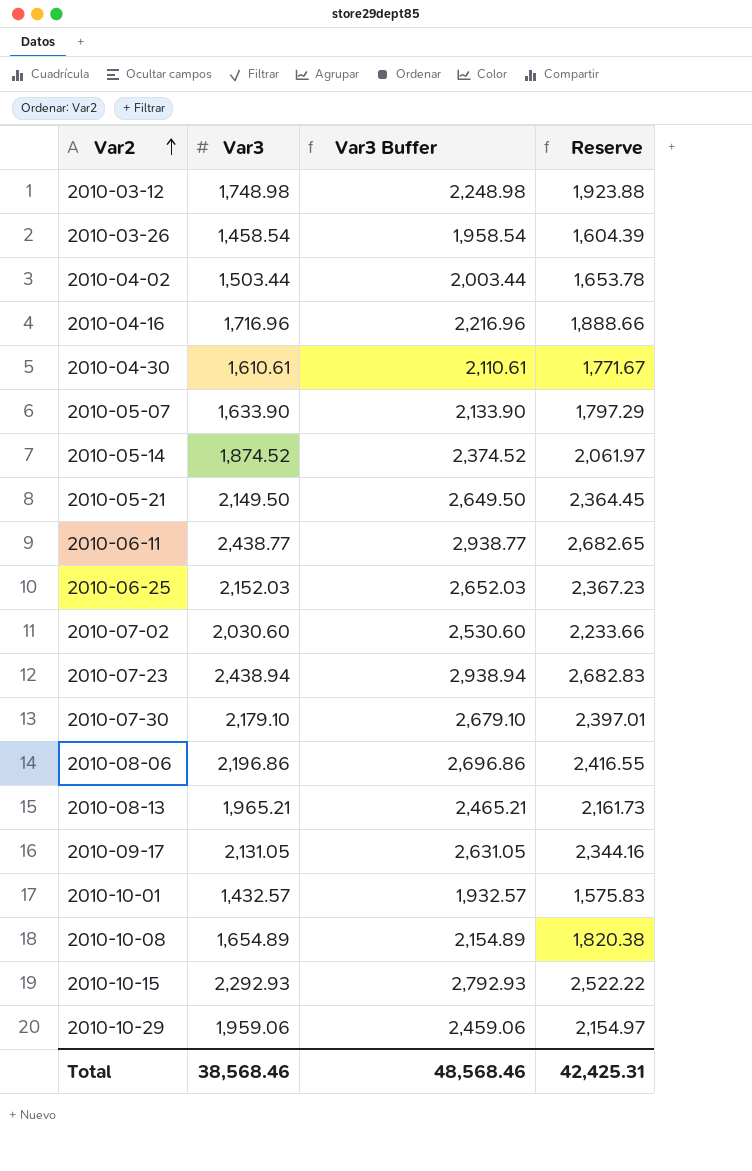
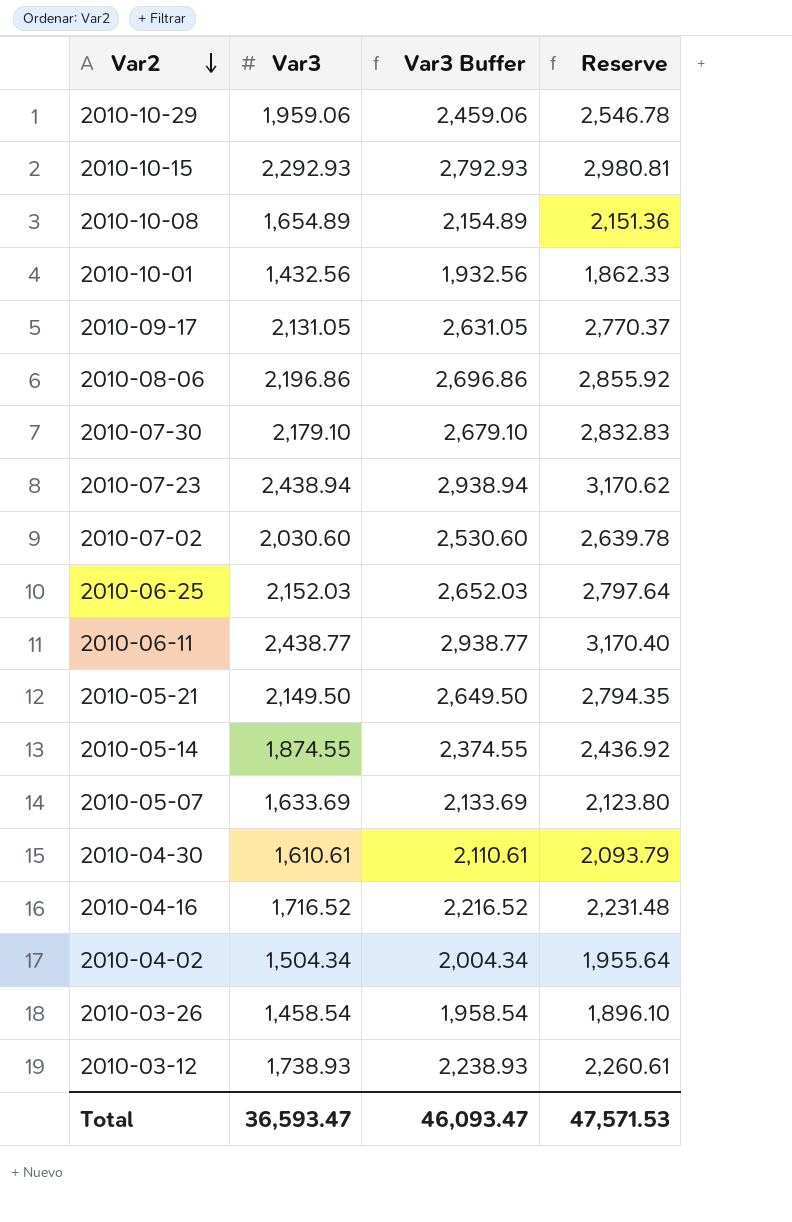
row order: Var2 ascending -> Var2 descending
column Reserve | formula: [Var3] * 1.1 -> [Var3] * 1.3
row 2010-08-13: 1,965.21 | 2,465.21 | 2,161.73 -> none
2010-10-01 | Var3: 1,432.57 -> 1,432.56
2010-10-01 | Var3 Buffer: 1,932.57 -> 1,932.56
2010-05-14 | Var3: 1,874.52 -> 1,874.55
2010-05-14 | Var3 Buffer: 2,374.52 -> 2,374.55
2010-05-07 | Var3: 1,633.90 -> 1,633.69
2010-05-07 | Var3 Buffer: 2,133.90 -> 2,133.69
2010-04-16 | Var3: 1,716.96 -> 1,716.52
2010-04-16 | Var3 Buffer: 2,216.96 -> 2,216.52
2010-04-02 | Var3: 1,503.44 -> 1,504.34
2010-04-02 | Var3 Buffer: 2,003.44 -> 2,004.34
2010-03-12 | Var3: 1,748.98 -> 1,738.93
2010-03-12 | Var3 Buffer: 2,248.98 -> 2,238.93
Total | Var3: 38,568.46 -> 36,593.47
Total | Var3 Buffer: 48,568.46 -> 46,093.47
Total | Reserve: 42,425.31 -> 47,571.53

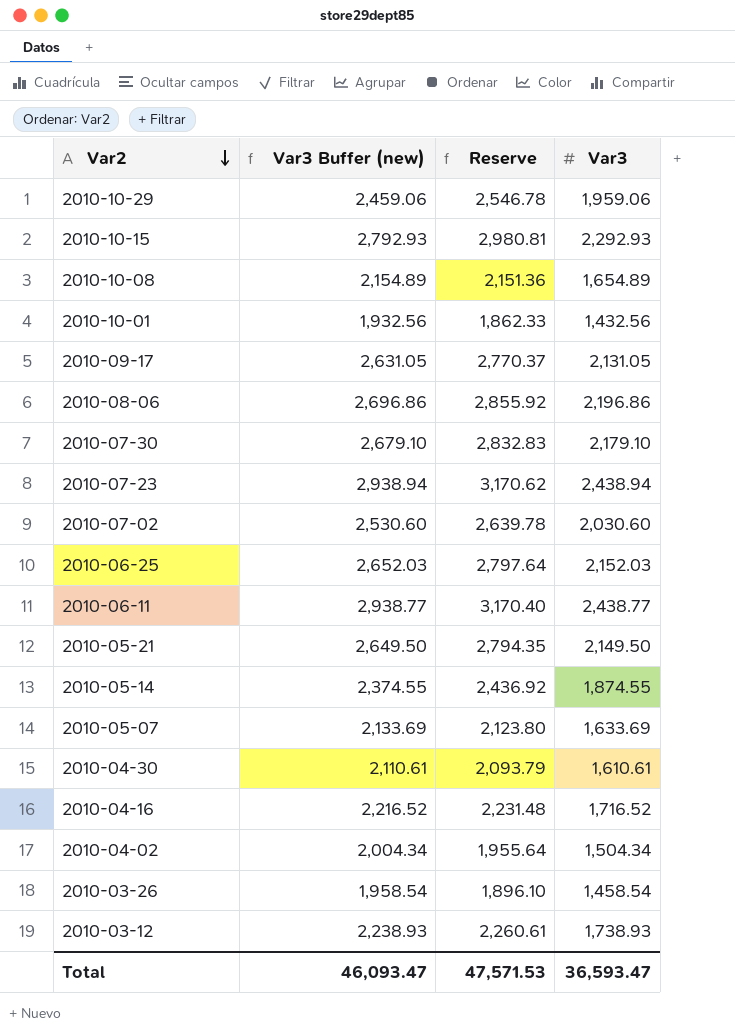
column name: Var3 Buffer -> Var3 Buffer (new)
column Var3 | position: 2 -> 4

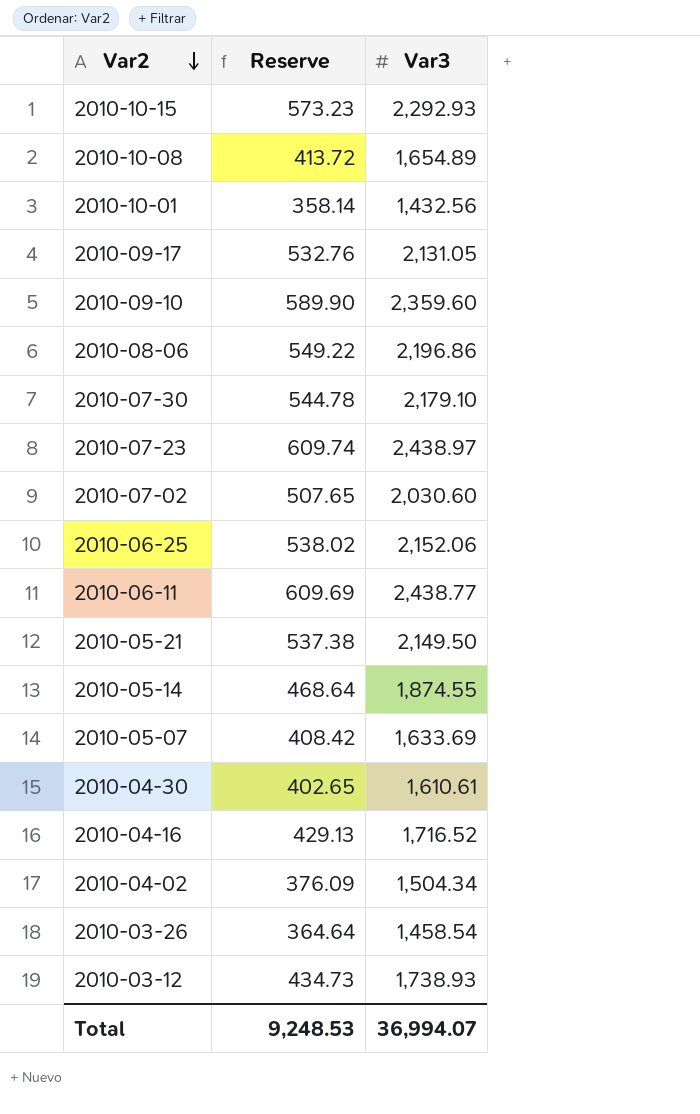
column Var3 Buffer (new) | formula: [Var3] + 500 -> none
column Reserve | formula: [Var3] * 1.3 -> [Var3] * 0.25
row 2010-10-29: 2,459.06 | 2,546.78 | 1,959.06 -> none
row 2010-09-10: none -> 589.90 | 2,359.60
2010-07-23 | Var3: 2,438.94 -> 2,438.97
2010-06-25 | Var3: 2,152.03 -> 2,152.06
Total | Reserve: 47,571.53 -> 9,248.53
Total | Var3: 36,593.47 -> 36,994.07

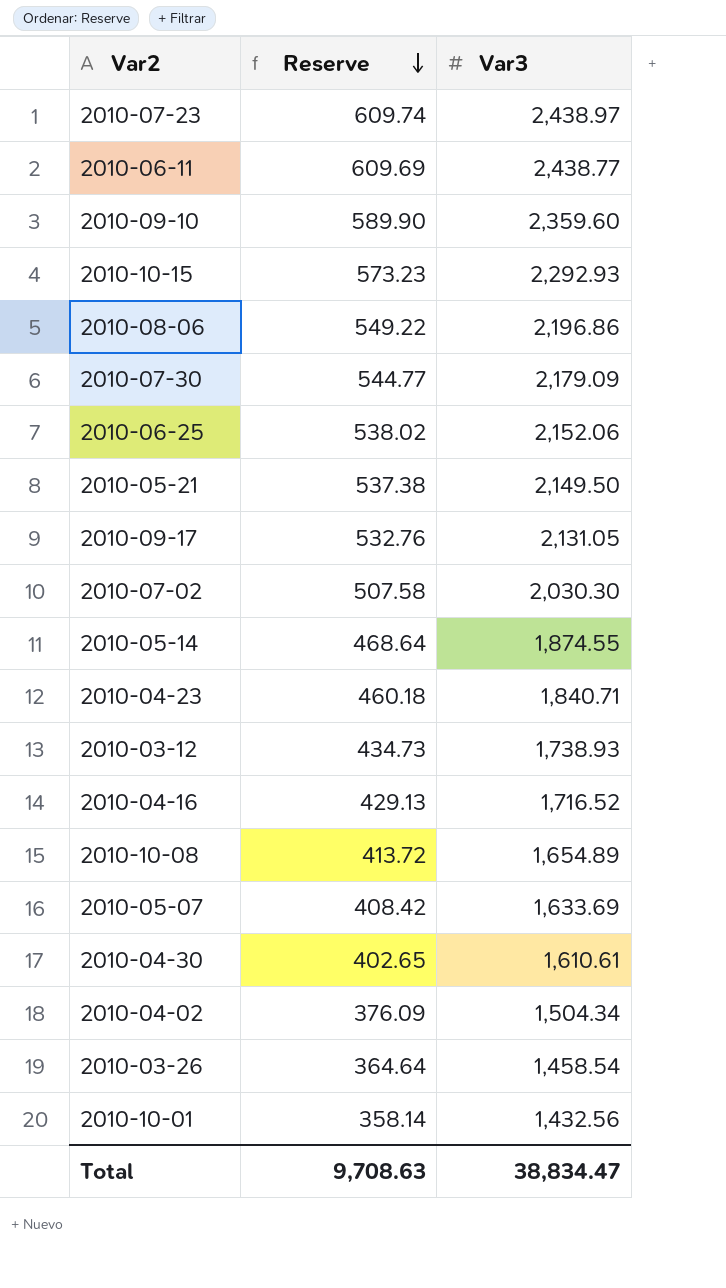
row order: Var2 descending -> Reserve descending
2010-07-30 | Reserve: 544.78 -> 544.77
2010-07-30 | Var3: 2,179.10 -> 2,179.09
2010-07-02 | Reserve: 507.65 -> 507.58
2010-07-02 | Var3: 2,030.60 -> 2,030.30
row 2010-04-23: none -> 460.18 | 1,840.71
Total | Reserve: 9,248.53 -> 9,708.63
Total | Var3: 36,994.07 -> 38,834.47

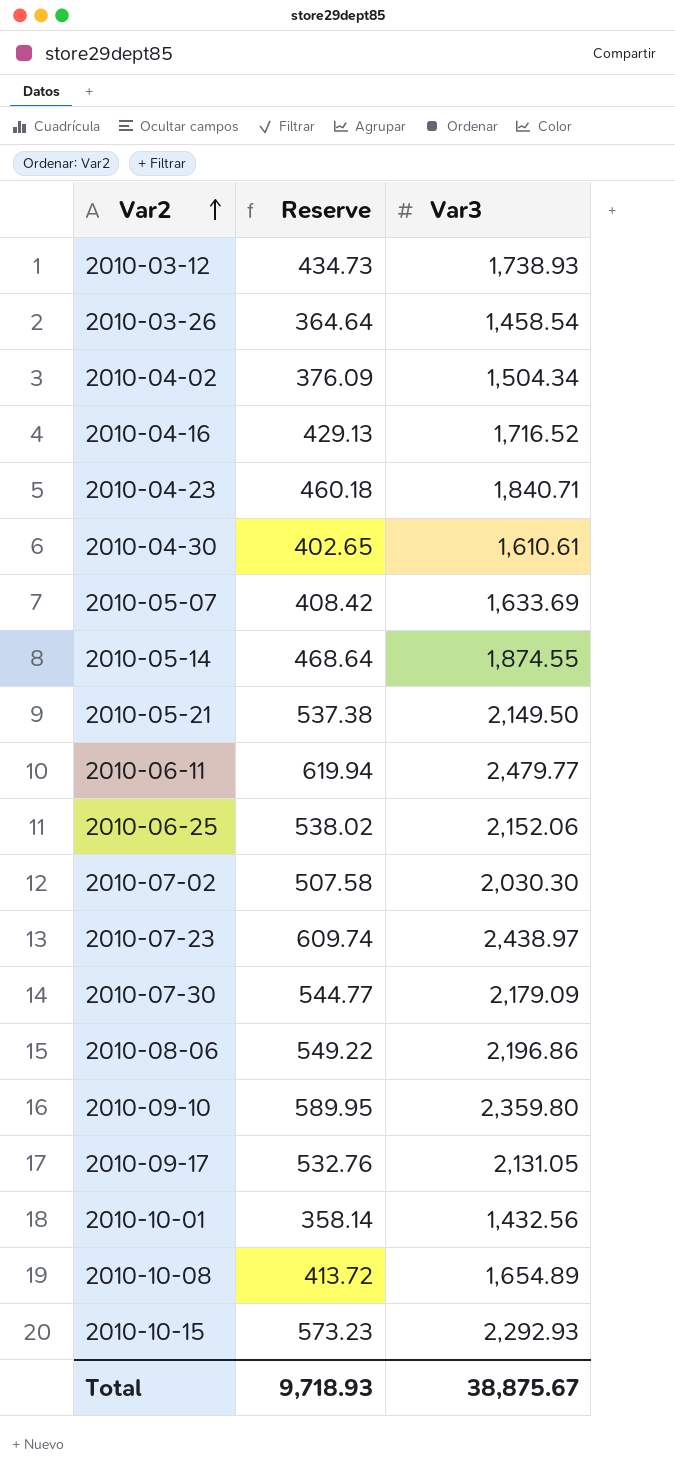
row order: Reserve descending -> Var2 ascending
2010-06-11 | Reserve: 609.69 -> 619.94
2010-06-11 | Var3: 2,438.77 -> 2,479.77
2010-09-10 | Reserve: 589.90 -> 589.95
2010-09-10 | Var3: 2,359.60 -> 2,359.80
Total | Reserve: 9,708.63 -> 9,718.93
Total | Var3: 38,834.47 -> 38,875.67

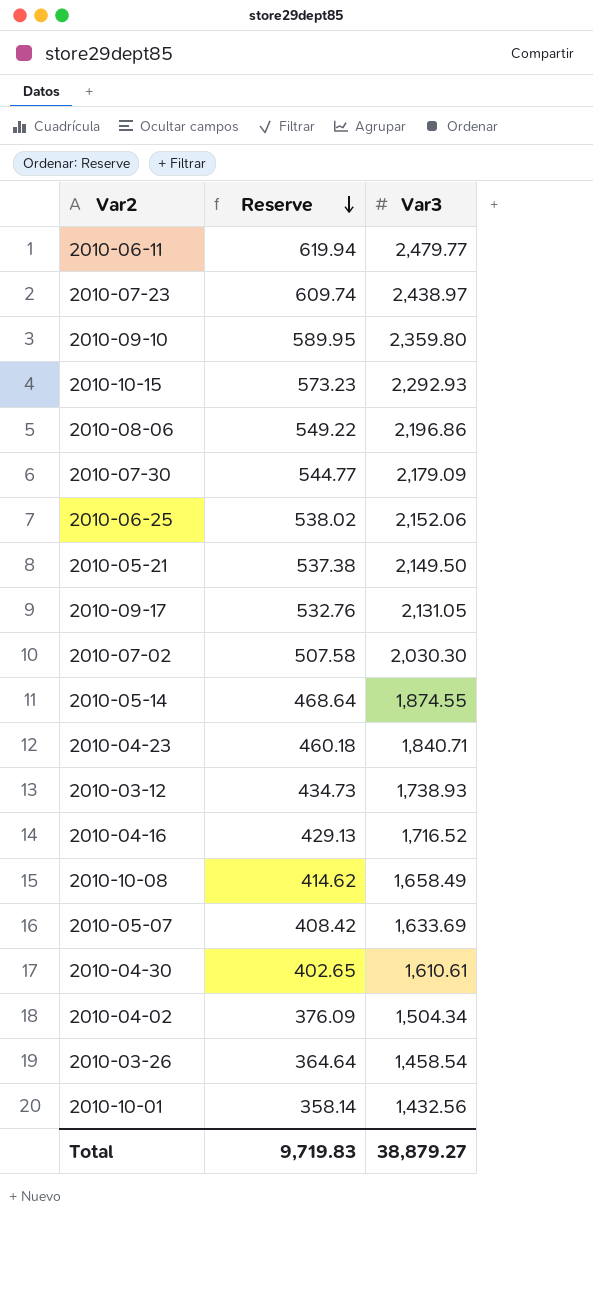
row order: Var2 ascending -> Reserve descending
2010-10-08 | Reserve: 413.72 -> 414.62
2010-10-08 | Var3: 1,654.89 -> 1,658.49
Total | Reserve: 9,718.93 -> 9,719.83
Total | Var3: 38,875.67 -> 38,879.27

